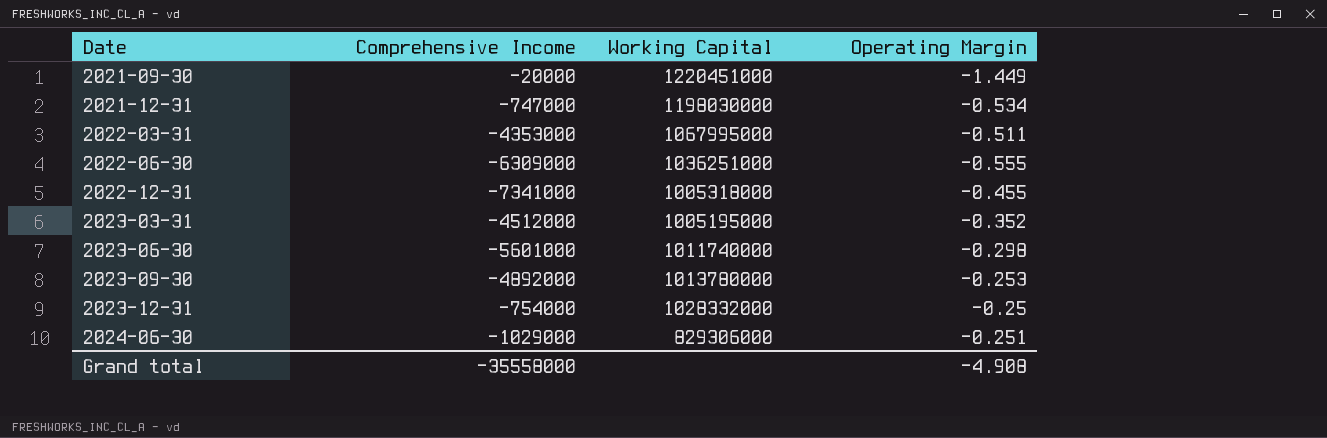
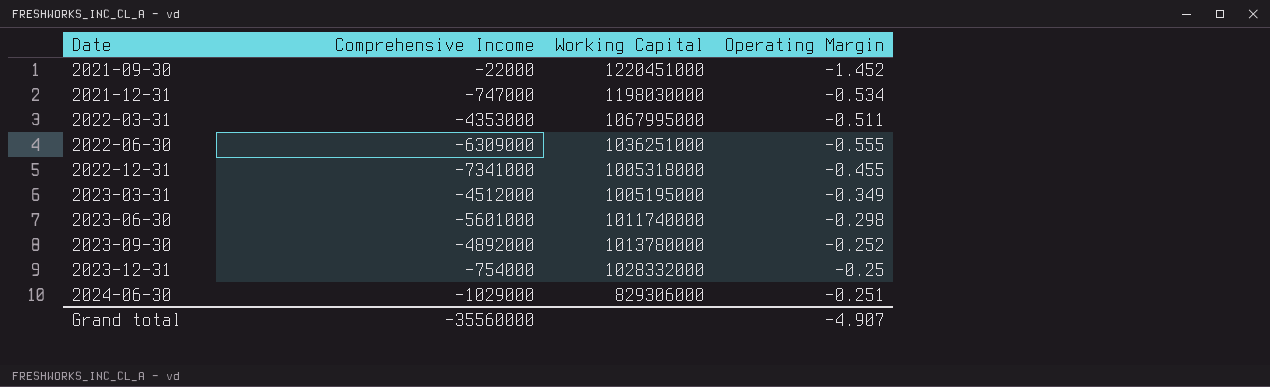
2021-09-30 | Comprehensive Income: -20000 -> -22000
2021-09-30 | Operating Margin: -1.449 -> -1.452
2023-03-31 | Operating Margin: -0.352 -> -0.349
2023-09-30 | Operating Margin: -0.253 -> -0.252
Grand total | Comprehensive Income: -35558000 -> -35560000
Grand total | Operating Margin: -4.908 -> -4.907

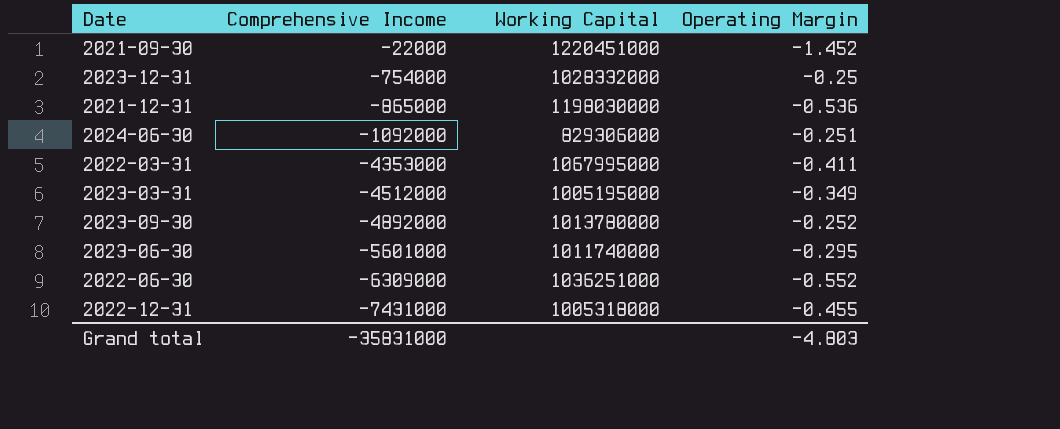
row order: Date ascending -> Comprehensive Income descending
2021-12-31 | Comprehensive Income: -747000 -> -865000
2021-12-31 | Operating Margin: -0.534 -> -0.536
2024-06-30 | Comprehensive Income: -1029000 -> -1092000
2022-03-31 | Operating Margin: -0.511 -> -0.411
2023-06-30 | Operating Margin: -0.298 -> -0.295
2022-06-30 | Operating Margin: -0.555 -> -0.552
2022-12-31 | Comprehensive Income: -7341000 -> -7431000
Grand total | Comprehensive Income: -35560000 -> -35831000
Grand total | Operating Margin: -4.907 -> -4.803

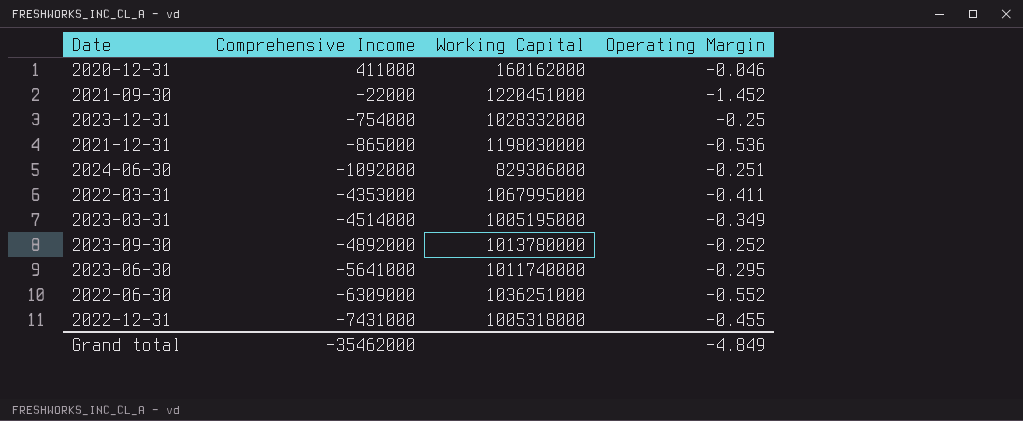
row 2020-12-31: none -> 411000 | 160162000 | -0.046
2023-03-31 | Comprehensive Income: -4512000 -> -4514000
2023-06-30 | Comprehensive Income: -5601000 -> -5641000
Grand total | Comprehensive Income: -35831000 -> -35462000
Grand total | Operating Margin: -4.803 -> -4.849

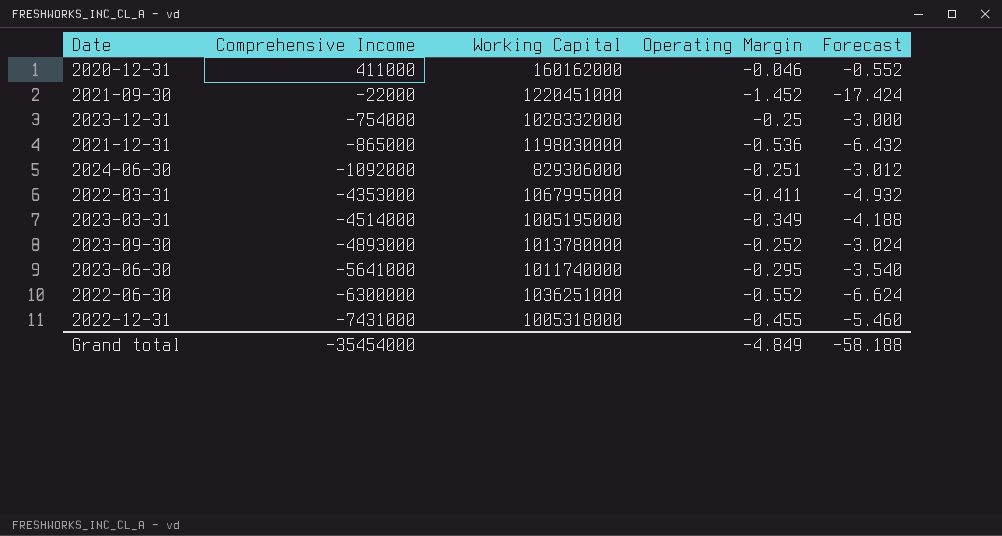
column Forecast | formula: none -> [Operating Margin] * 12
2023-09-30 | Comprehensive Income: -4892000 -> -4893000
2022-06-30 | Comprehensive Income: -6309000 -> -6300000
Grand total | Comprehensive Income: -35462000 -> -35454000

